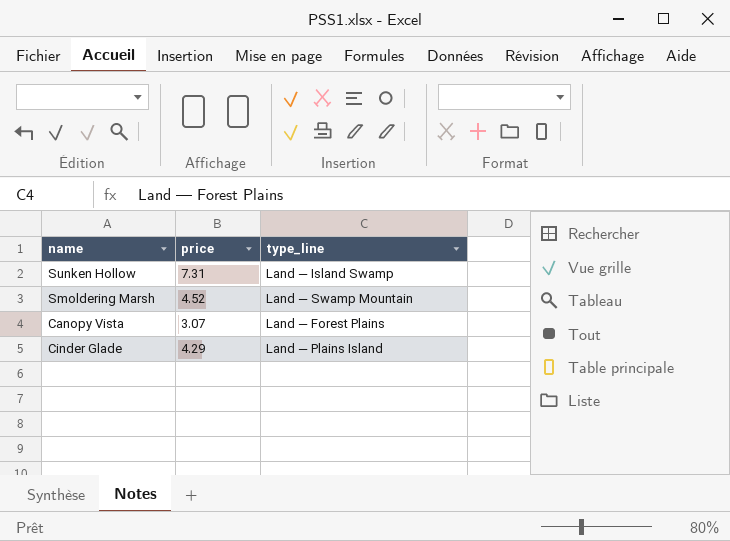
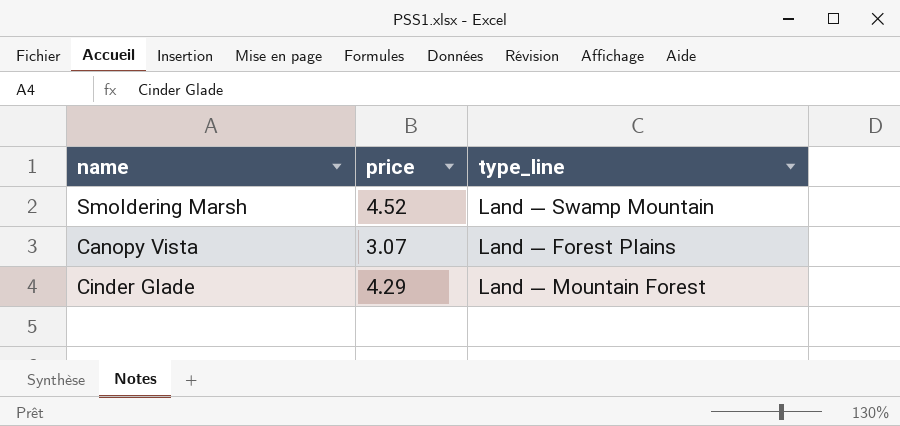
row Sunken Hollow: 7.31 | Land — Island Swamp -> none
Cinder Glade | type_line: Land — Plains Island -> Land — Mountain Forest

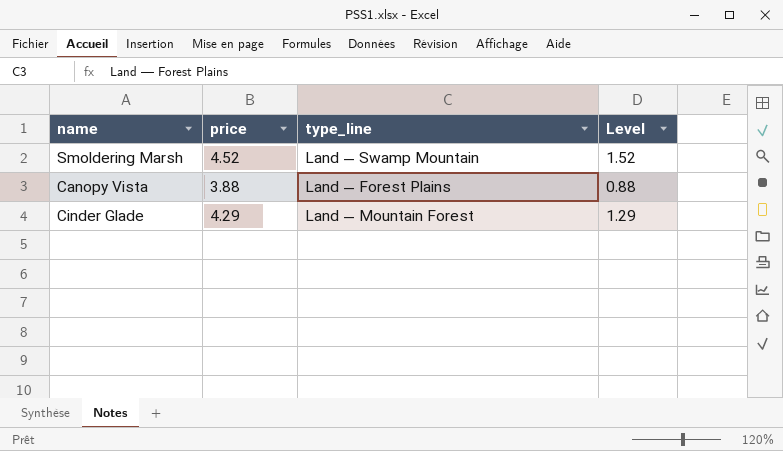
column Level | formula: none -> [price] - 3
Canopy Vista | price: 3.07 -> 3.88

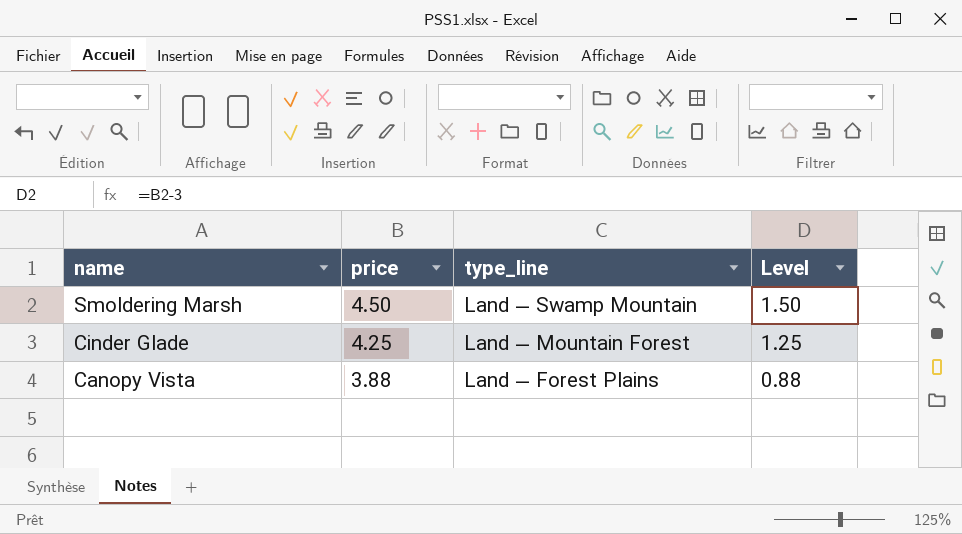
row order: none -> name descending
Smoldering Marsh | price: 4.52 -> 4.50
Smoldering Marsh | Level: 1.52 -> 1.50
Cinder Glade | price: 4.29 -> 4.25
Cinder Glade | Level: 1.29 -> 1.25

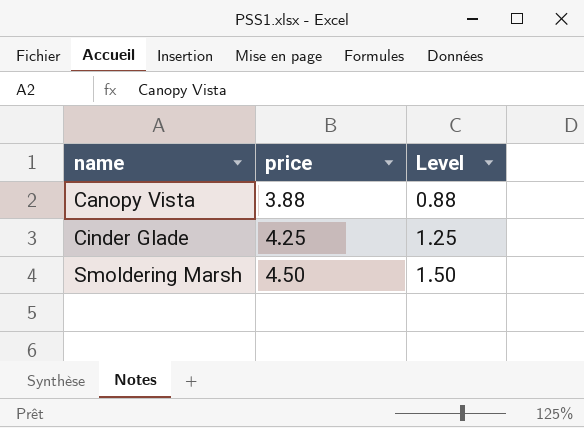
row order: name descending -> name ascending
column type_line | position: 3 -> none

